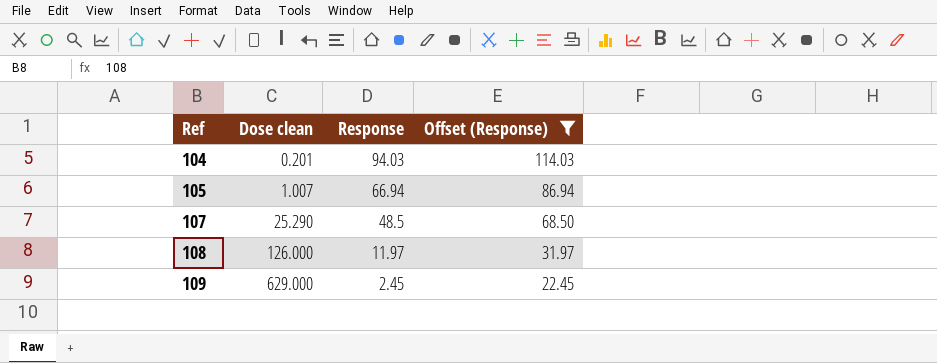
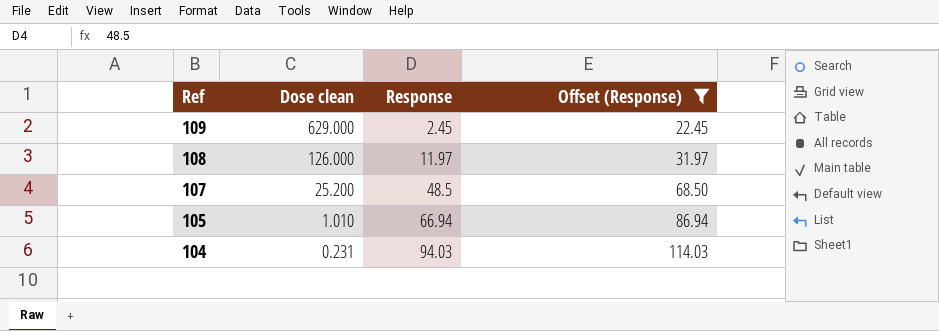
row order: Ref ascending -> Ref descending
107 | Dose clean: 25.290 -> 25.200
105 | Dose clean: 1.007 -> 1.010
104 | Dose clean: 0.201 -> 0.231

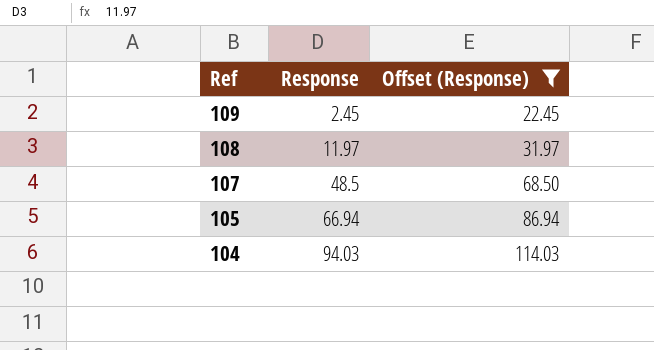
column Dose clean | position: 2 -> none

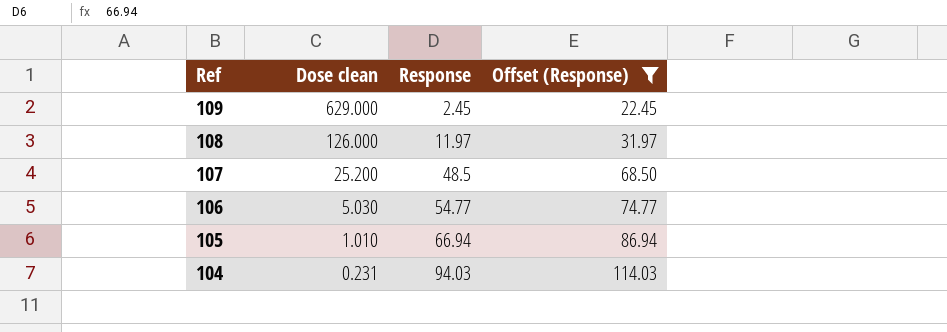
column Dose clean | position: none -> 2
row 106: none -> 5.030 | 54.77 | 74.77

